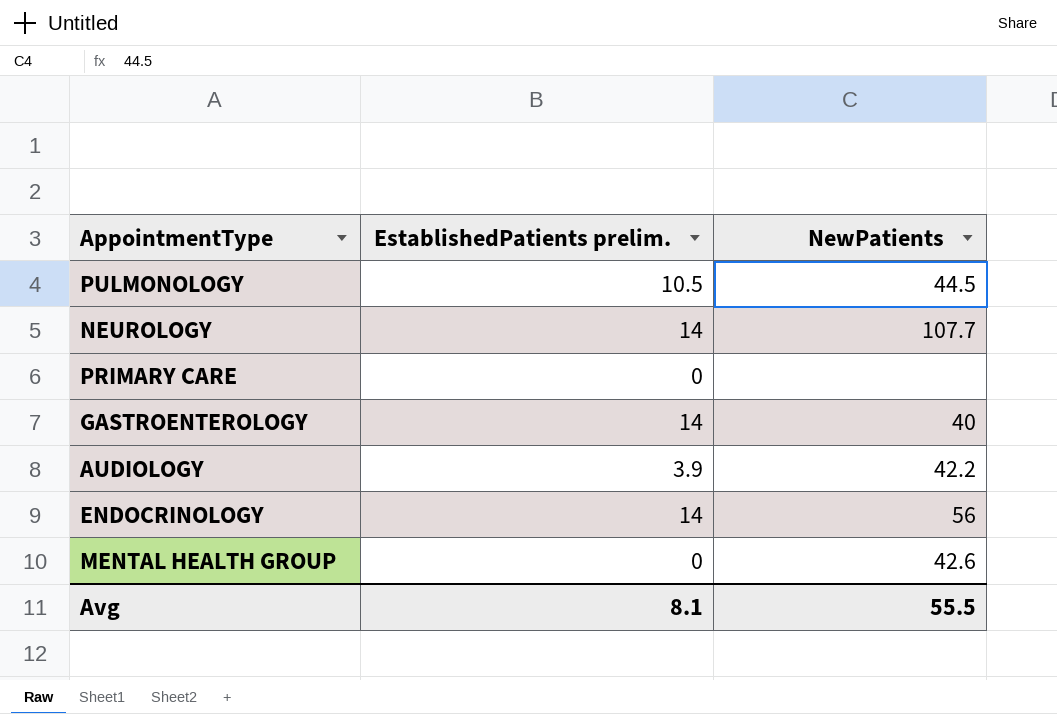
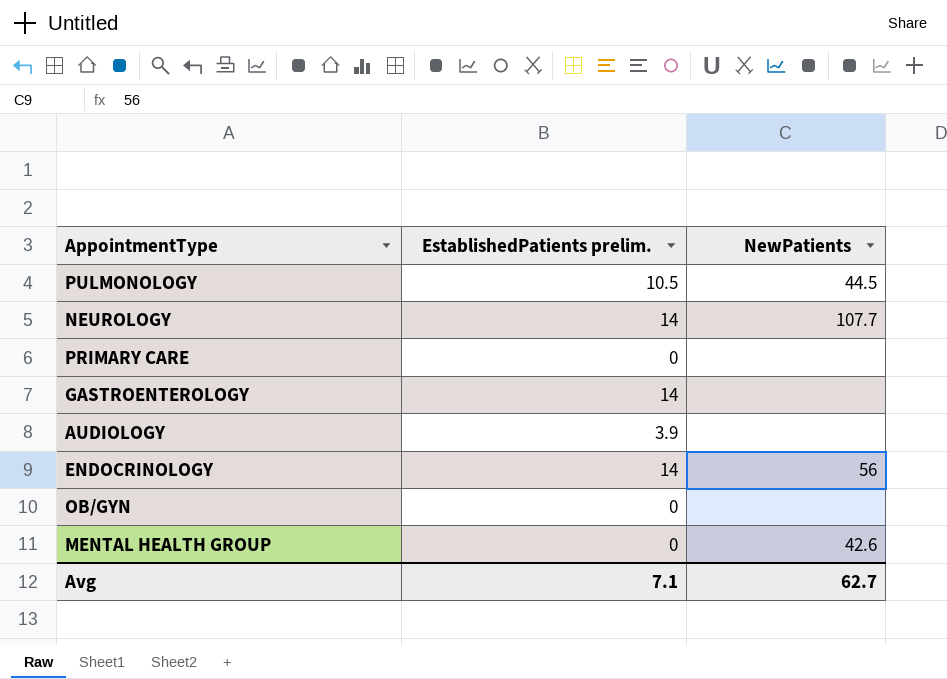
GASTROENTEROLOGY | NewPatients: 40 -> none
AUDIOLOGY | NewPatients: 42.2 -> none
row OB/GYN: none -> 0 | none
Avg | EstablishedPatients prelim.: 8.1 -> 7.1
Avg | NewPatients: 55.5 -> 62.7

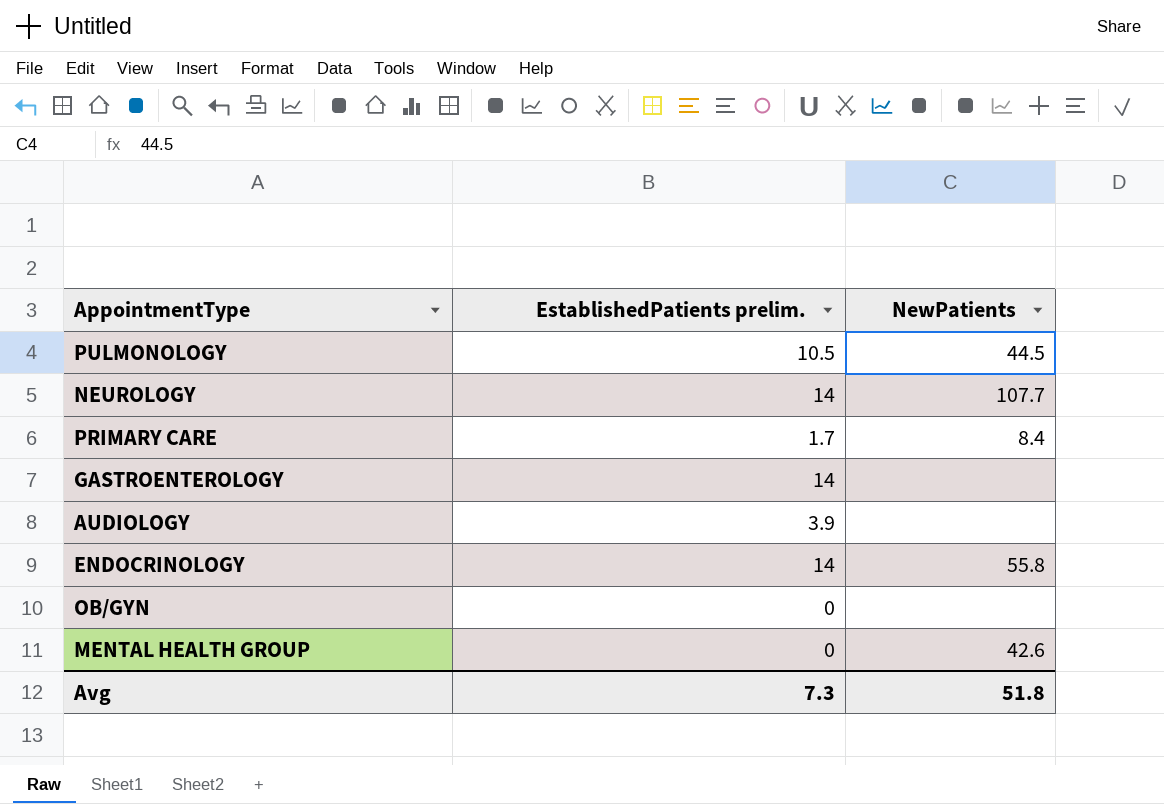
PRIMARY CARE | EstablishedPatients prelim.: 0 -> 1.7
PRIMARY CARE | NewPatients: none -> 8.4
ENDOCRINOLOGY | NewPatients: 56 -> 55.8
Avg | EstablishedPatients prelim.: 7.1 -> 7.3
Avg | NewPatients: 62.7 -> 51.8

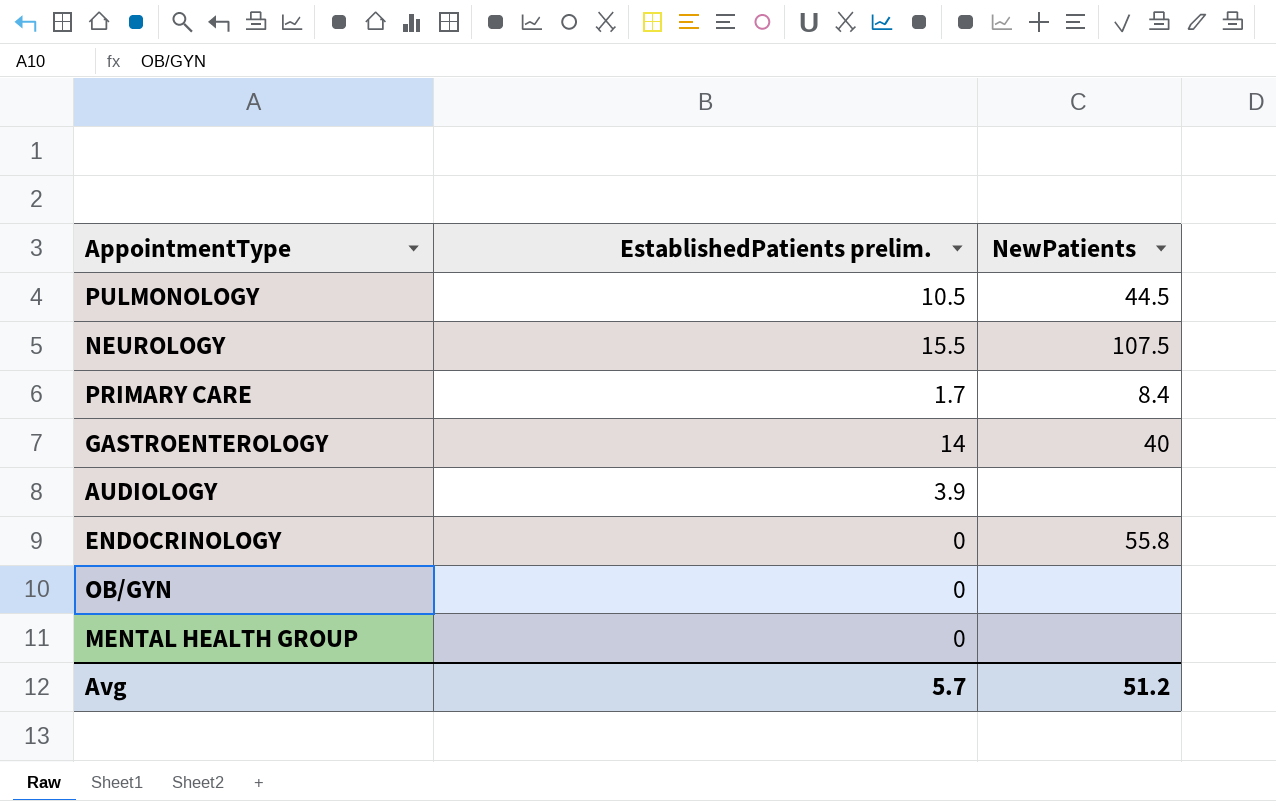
NEUROLOGY | EstablishedPatients prelim.: 14 -> 15.5
NEUROLOGY | NewPatients: 107.7 -> 107.5
GASTROENTEROLOGY | NewPatients: none -> 40
ENDOCRINOLOGY | EstablishedPatients prelim.: 14 -> 0
MENTAL HEALTH GROUP | NewPatients: 42.6 -> none
Avg | EstablishedPatients prelim.: 7.3 -> 5.7
Avg | NewPatients: 51.8 -> 51.2

